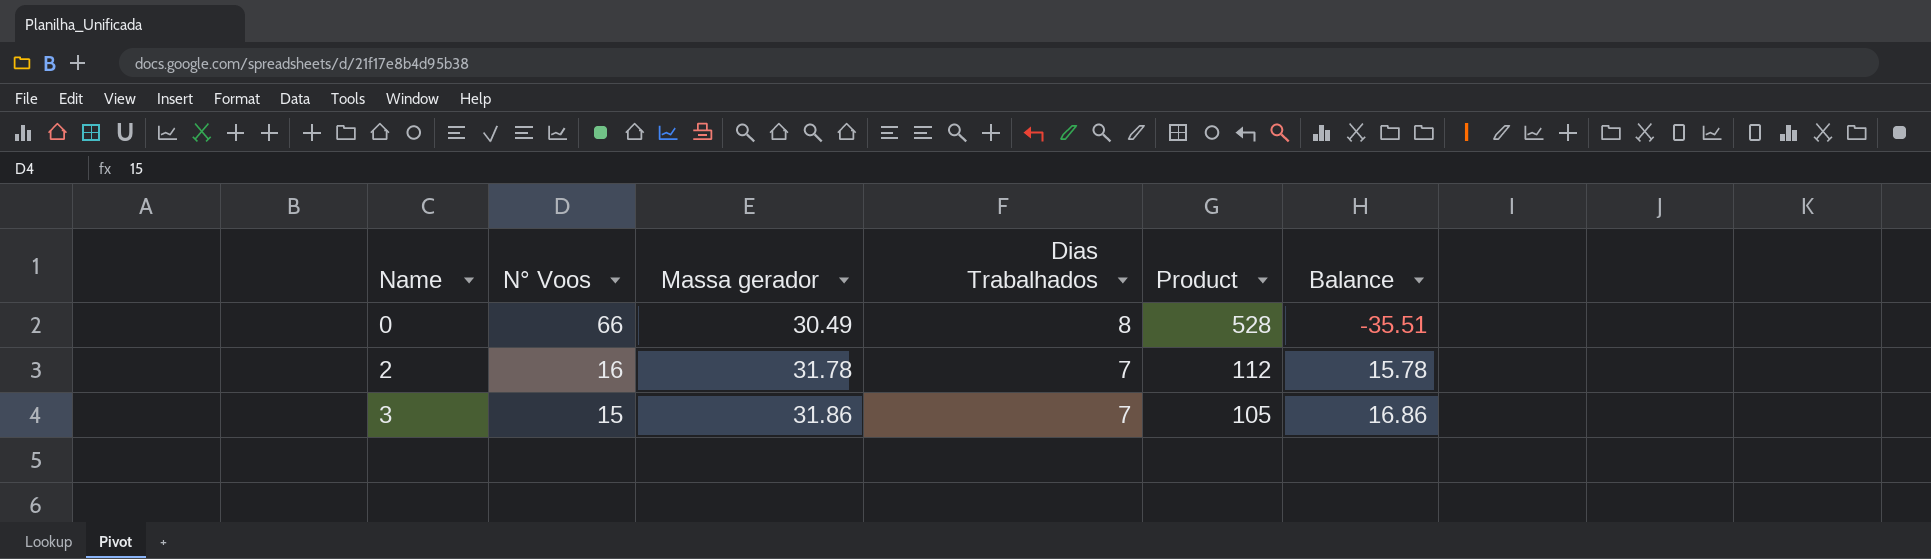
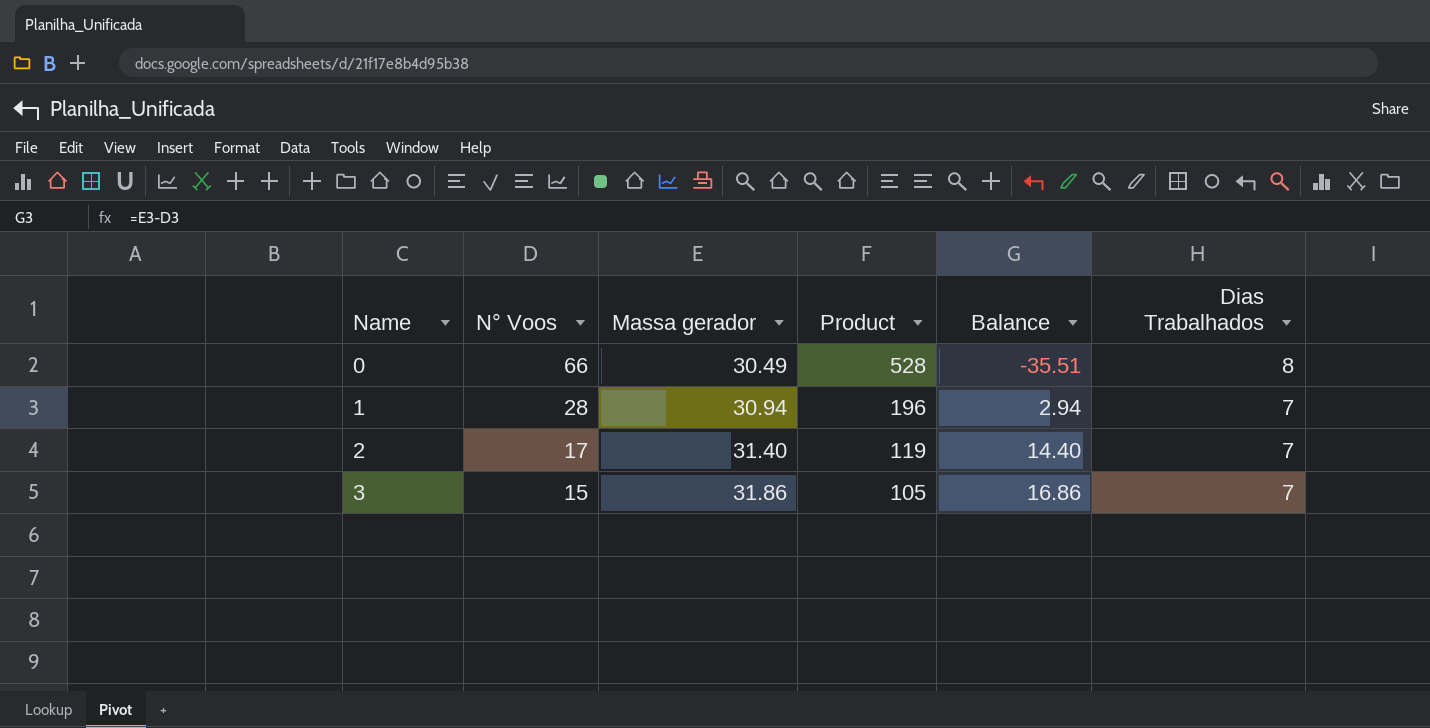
column Dias Trabalhados | position: 4 -> 6
row 1: none -> 28 | 30.94 | 196 | 2.94 | 7
2 | N° Voos: 16 -> 17
2 | Massa gerador: 31.78 -> 31.40
2 | Product: 112 -> 119
2 | Balance: 15.78 -> 14.40

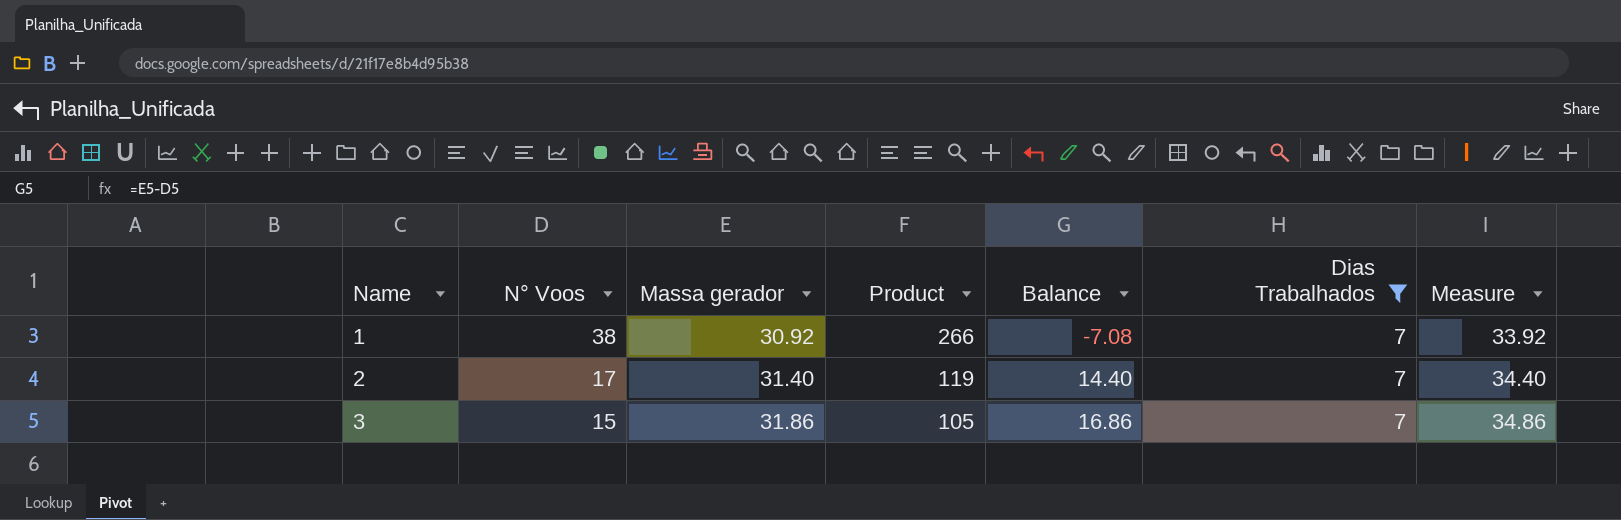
filter: none -> Dias Trabalhados = 7
column Measure | formula: none -> [Massa gerador] + 3
1 | N° Voos: 28 -> 38
1 | Massa gerador: 30.94 -> 30.92
1 | Product: 196 -> 266
1 | Balance: 2.94 -> -7.08

